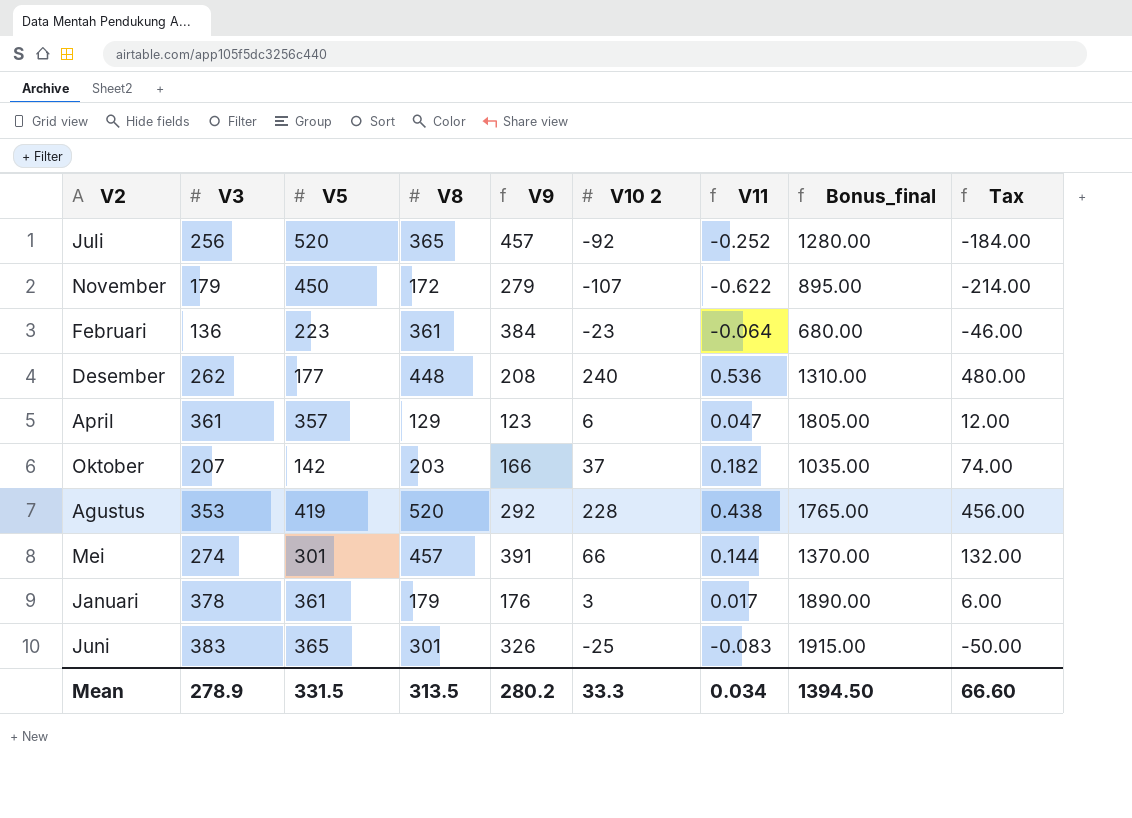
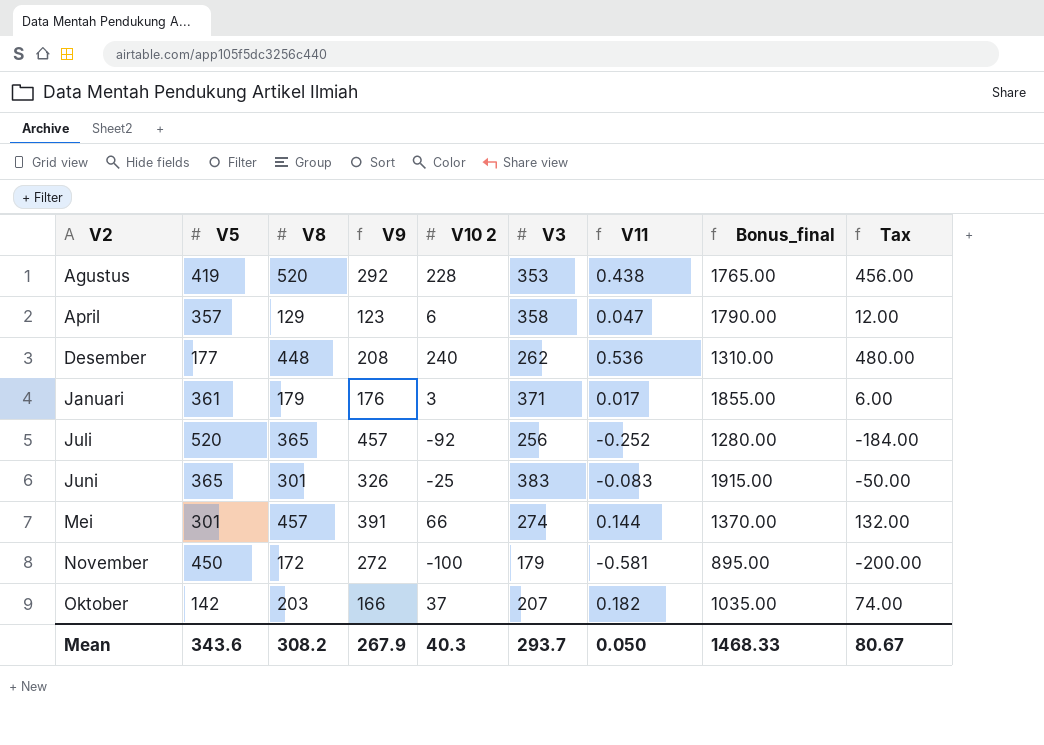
row order: none -> V2 ascending
column V3 | position: 2 -> 6
row Februari: 136 | 223 | 361 | 384 | -23 | -0.064 | 680.00 | -46.00 -> none
April | V3: 361 -> 358
April | Bonus_final: 1805.00 -> 1790.00
Januari | V3: 378 -> 371
Januari | Bonus_final: 1890.00 -> 1855.00
November | V9: 279 -> 272
November | V10 2: -107 -> -100
November | V11: -0.622 -> -0.581
November | Tax: -214.00 -> -200.00
Mean | V5: 331.5 -> 343.6
Mean | V8: 313.5 -> 308.2
Mean | V9: 280.2 -> 267.9
Mean | V10 2: 33.3 -> 40.3
Mean | V3: 278.9 -> 293.7
Mean | V11: 0.034 -> 0.050
Mean | Bonus_final: 1394.50 -> 1468.33
Mean | Tax: 66.60 -> 80.67

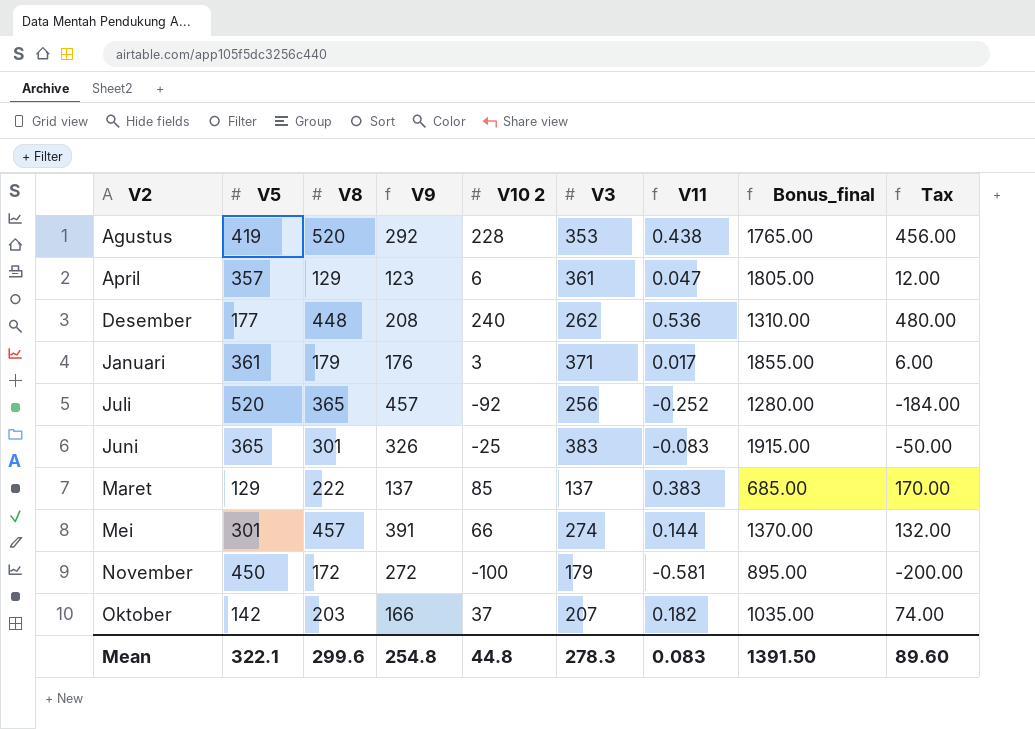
April | V3: 358 -> 361
April | Bonus_final: 1790.00 -> 1805.00
row Maret: none -> 129 | 222 | 137 | 85 | 137 | 0.383 | 685.00 | 170.00
Mean | V5: 343.6 -> 322.1
Mean | V8: 308.2 -> 299.6
Mean | V9: 267.9 -> 254.8
Mean | V10 2: 40.3 -> 44.8
Mean | V3: 293.7 -> 278.3
Mean | V11: 0.050 -> 0.083
Mean | Bonus_final: 1468.33 -> 1391.50
Mean | Tax: 80.67 -> 89.60

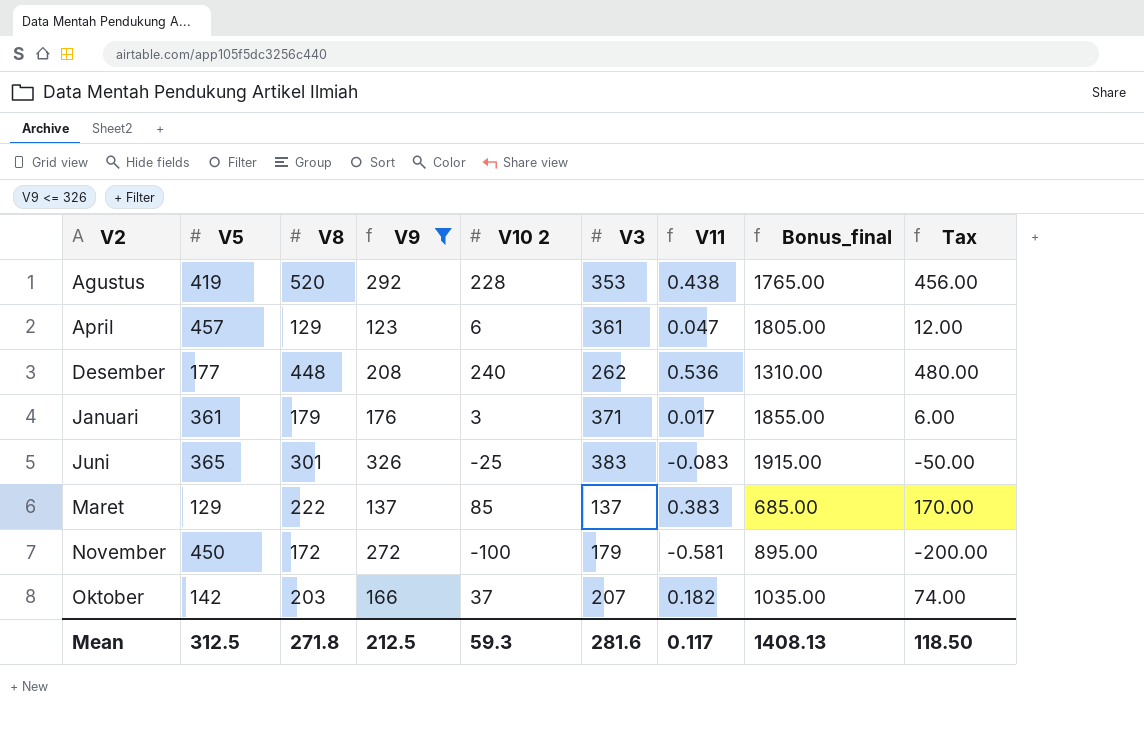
filter: none -> V9 <= 326
April | V5: 357 -> 457
Mean | V5: 322.1 -> 312.5
Mean | V8: 299.6 -> 271.8
Mean | V9: 254.8 -> 212.5
Mean | V10 2: 44.8 -> 59.3
Mean | V3: 278.3 -> 281.6
Mean | V11: 0.083 -> 0.117
Mean | Bonus_final: 1391.50 -> 1408.13
Mean | Tax: 89.60 -> 118.50

